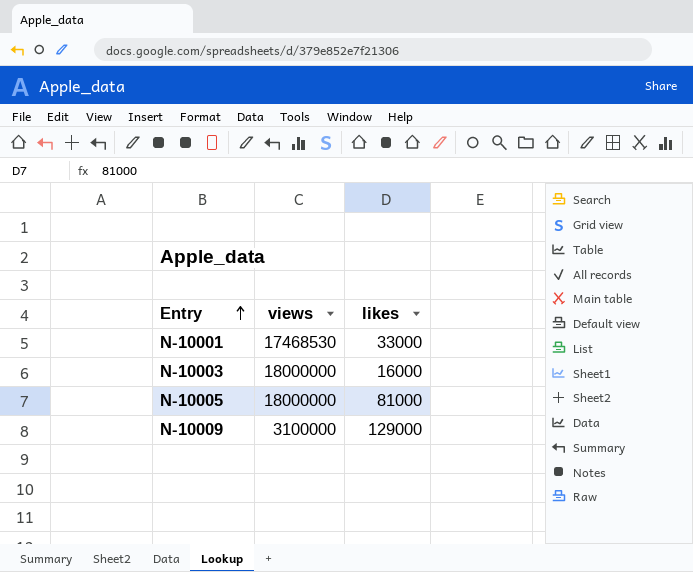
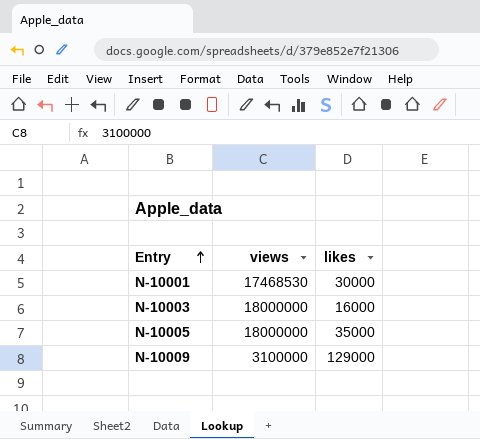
N-10001 | likes: 33000 -> 30000
N-10005 | likes: 81000 -> 35000

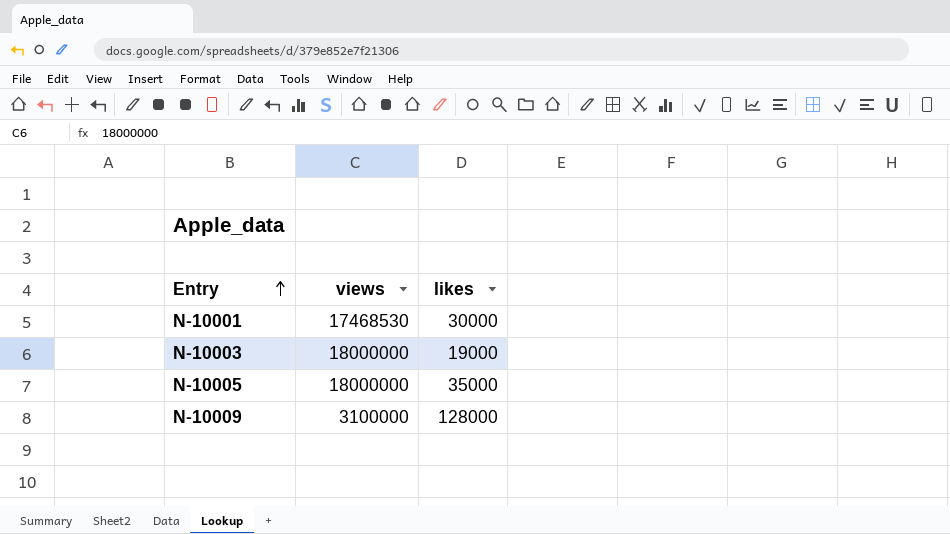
N-10003 | likes: 16000 -> 19000
N-10009 | likes: 129000 -> 128000

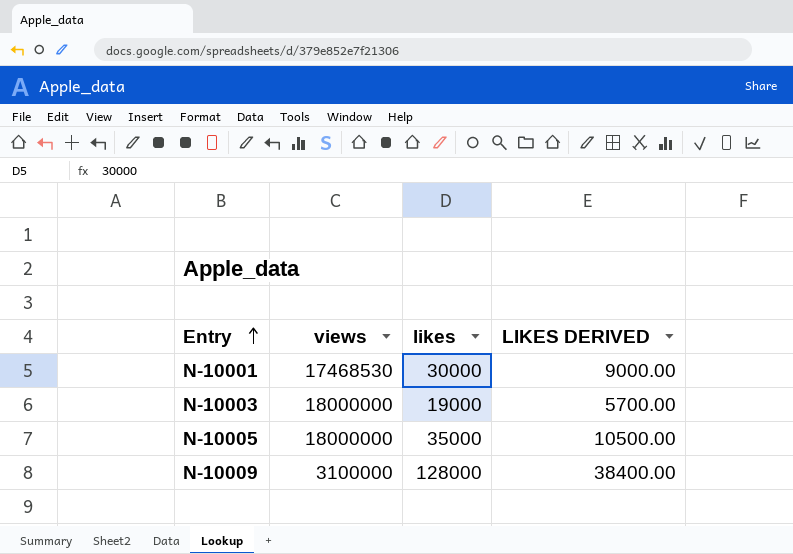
column LIKES DERIVED | formula: none -> [likes] * 0.3

